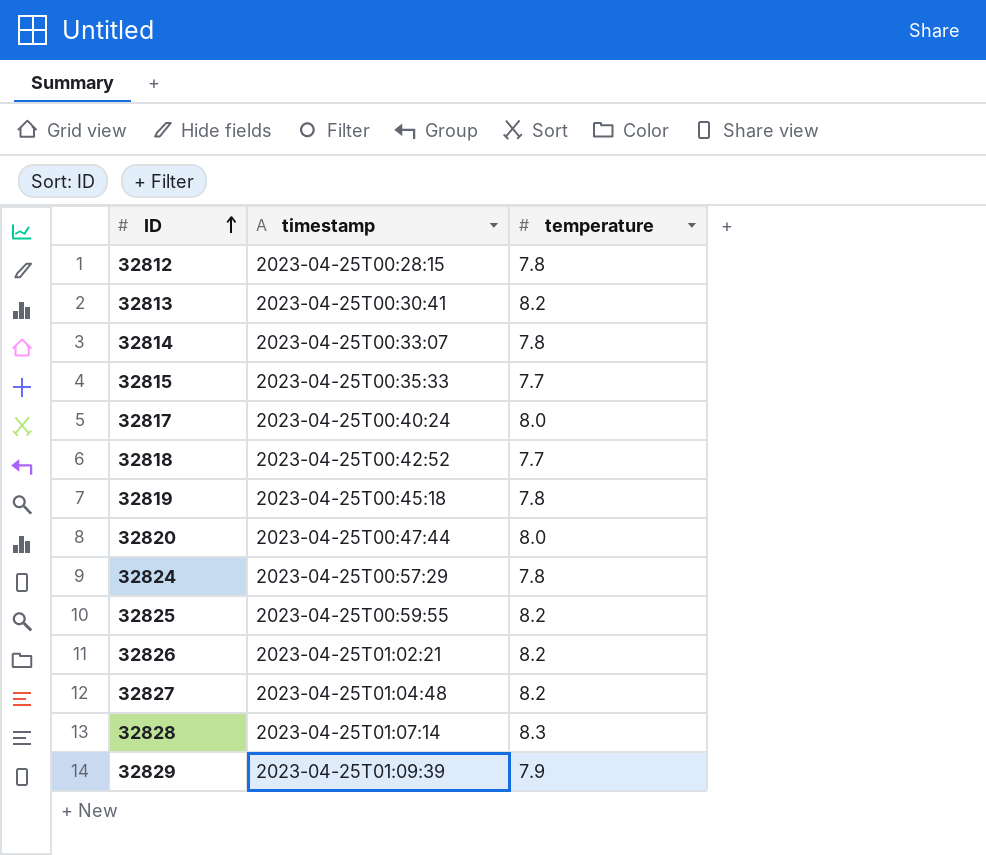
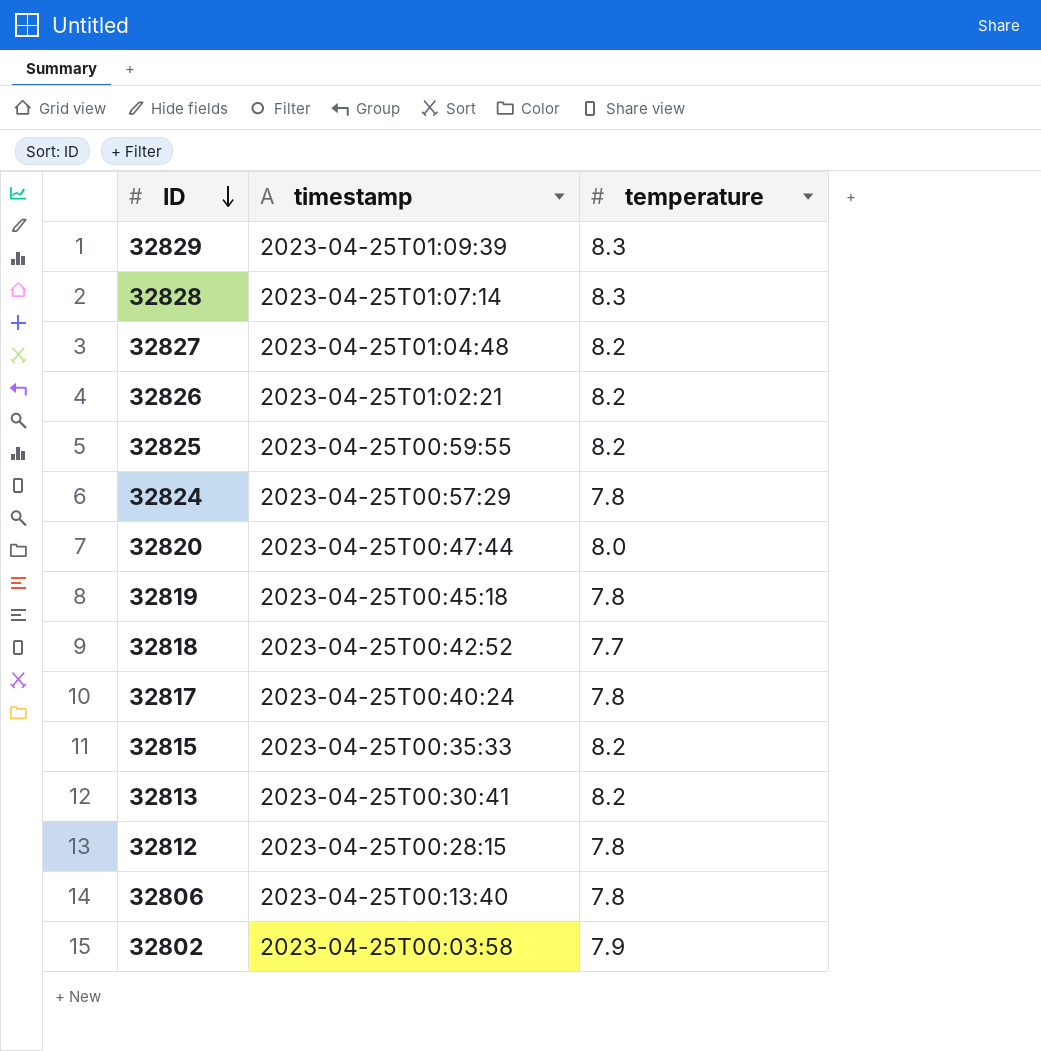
row order: ID ascending -> ID descending
row 32814: 2023-04-25T00:33:07 | 7.8 -> none
32829 | temperature: 7.9 -> 8.3
32817 | temperature: 8.0 -> 7.8
32815 | temperature: 7.7 -> 8.2
row 32806: none -> 2023-04-25T00:13:40 | 7.8
row 32802: none -> 2023-04-25T00:03:58 | 7.9

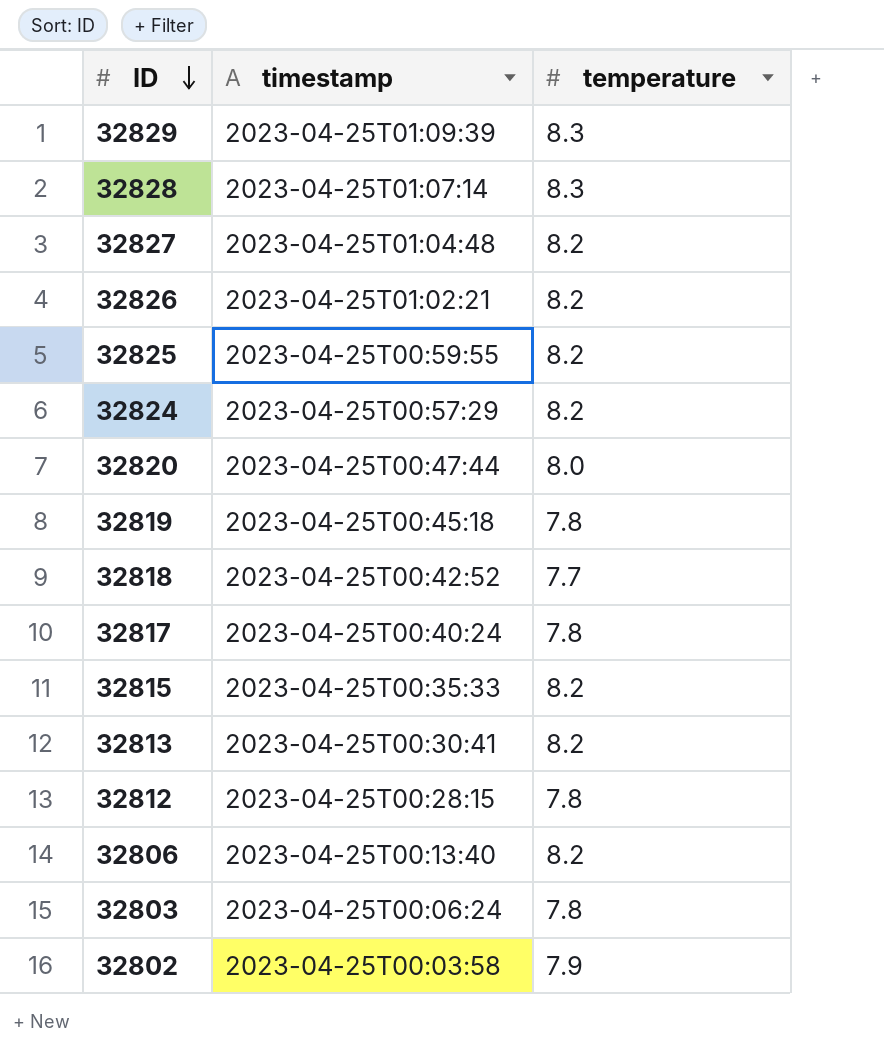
32824 | temperature: 7.8 -> 8.2
32806 | temperature: 7.8 -> 8.2
row 32803: none -> 2023-04-25T00:06:24 | 7.8

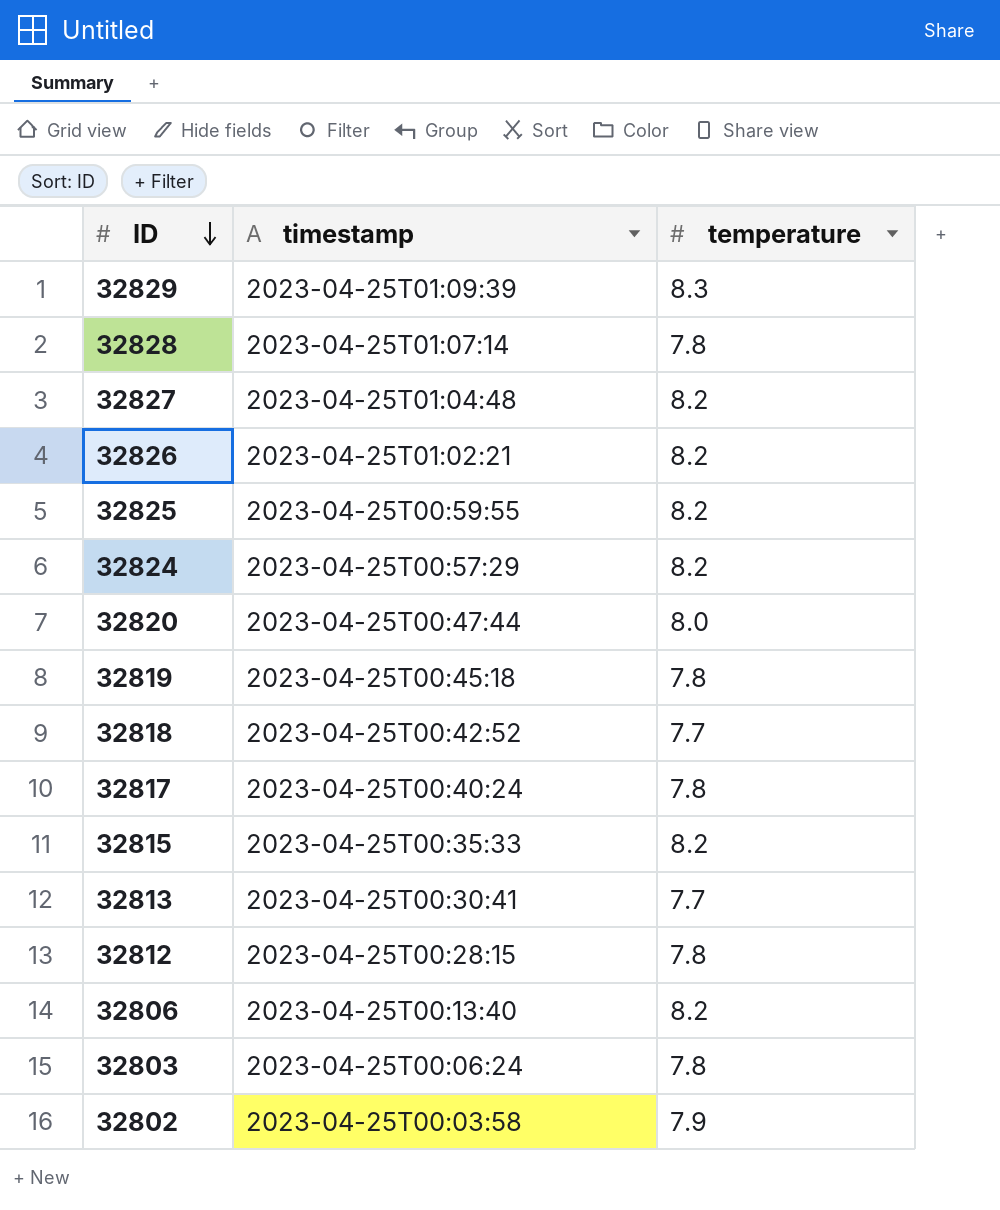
32828 | temperature: 8.3 -> 7.8
32813 | temperature: 8.2 -> 7.7

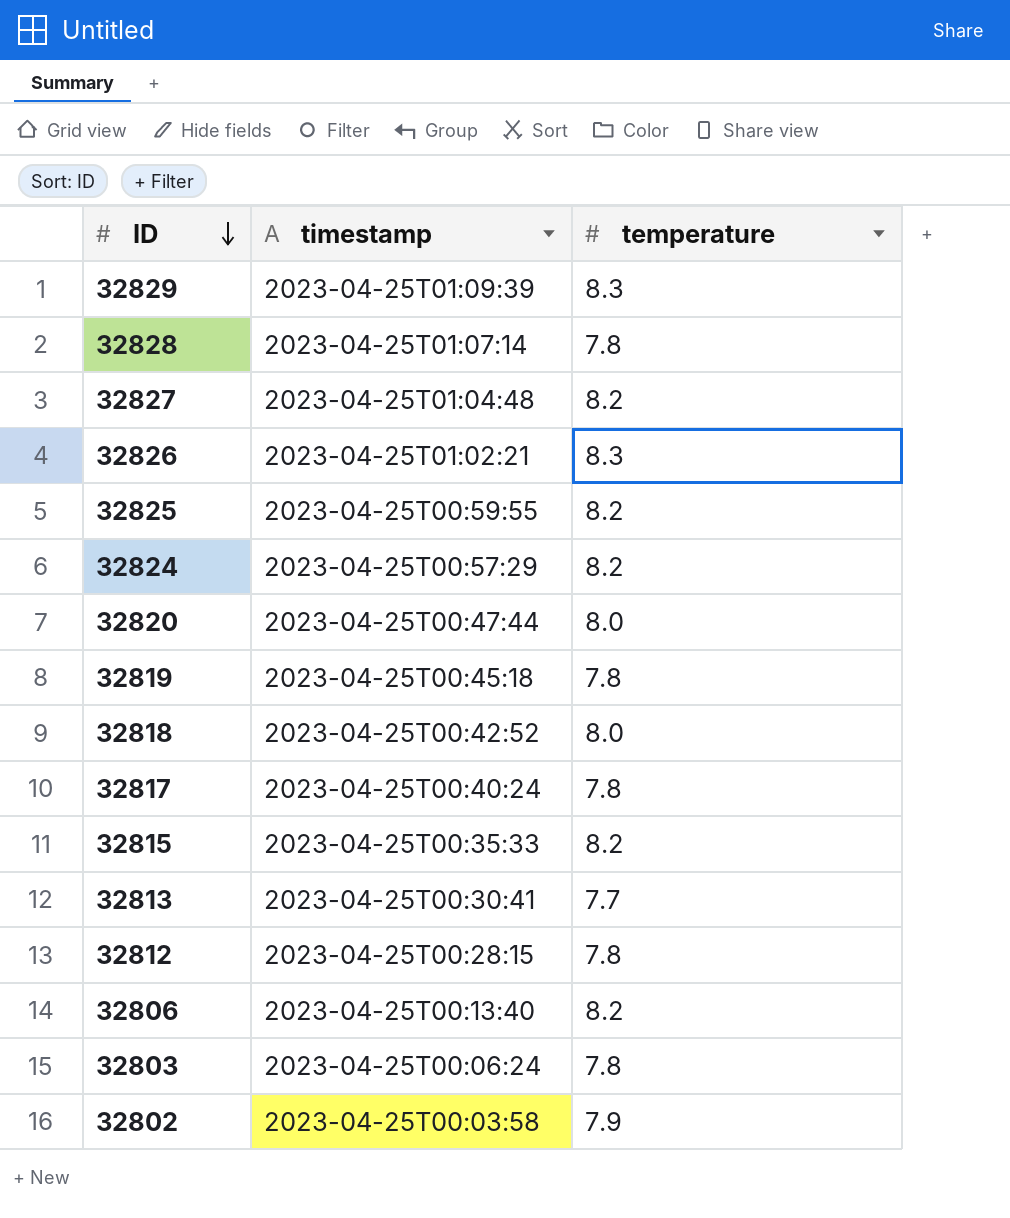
32826 | temperature: 8.2 -> 8.3
32818 | temperature: 7.7 -> 8.0

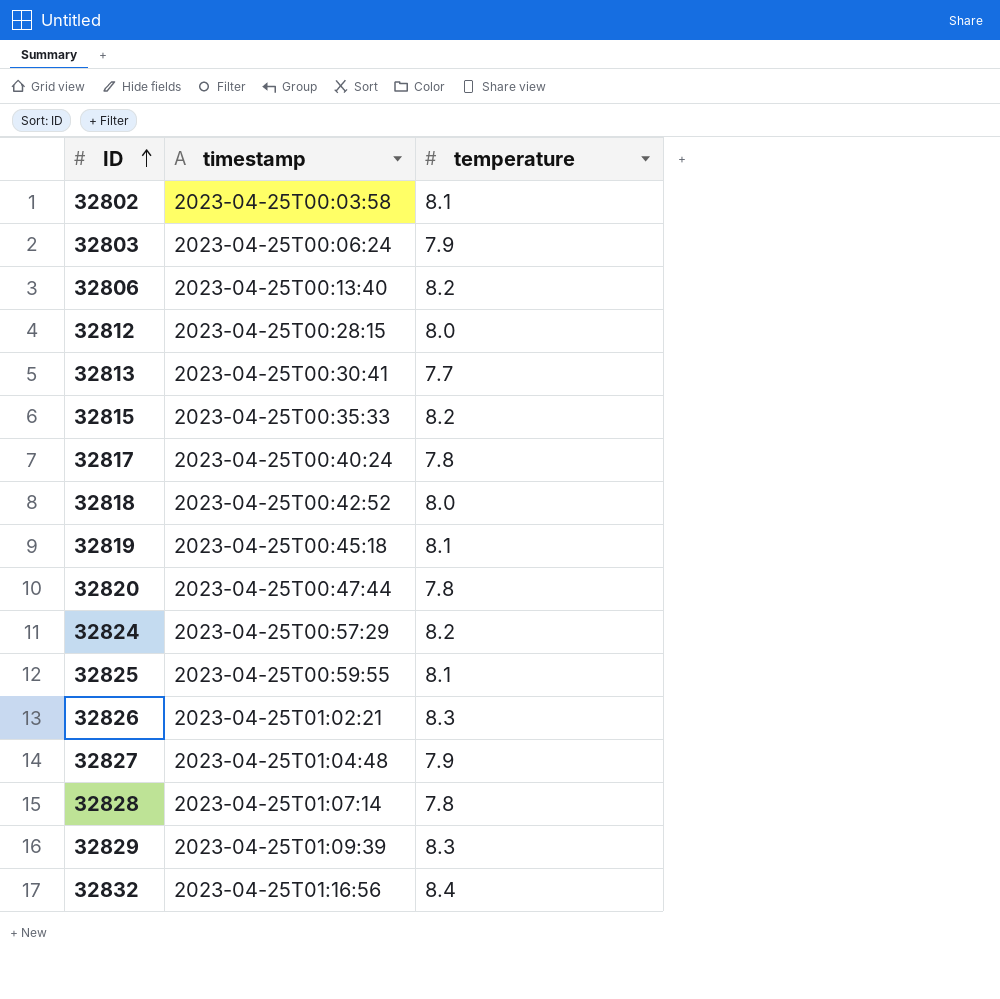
row order: ID descending -> ID ascending
32802 | temperature: 7.9 -> 8.1
32803 | temperature: 7.8 -> 7.9
32812 | temperature: 7.8 -> 8.0
32819 | temperature: 7.8 -> 8.1
32820 | temperature: 8.0 -> 7.8
32825 | temperature: 8.2 -> 8.1
32827 | temperature: 8.2 -> 7.9
row 32832: none -> 2023-04-25T01:16:56 | 8.4

